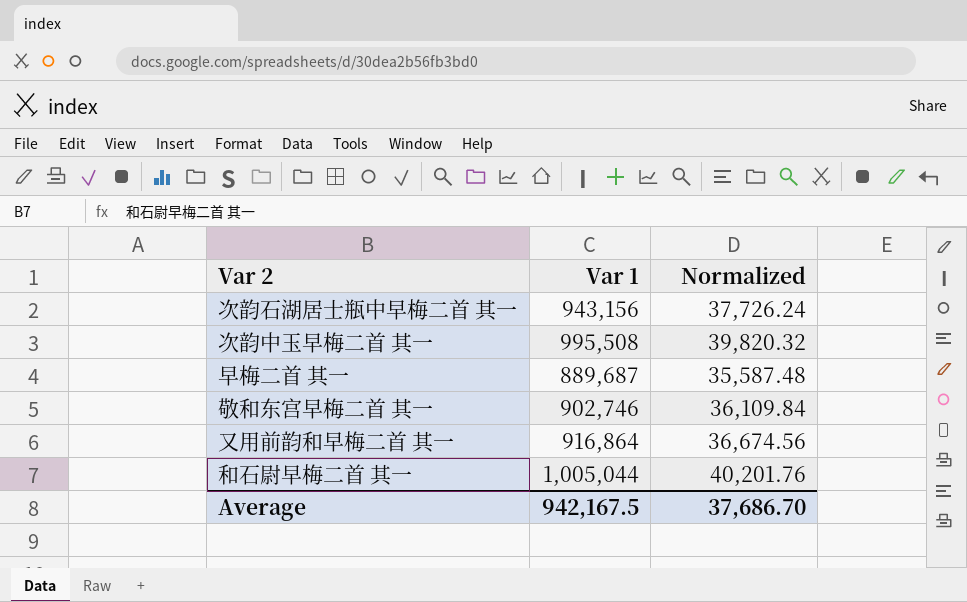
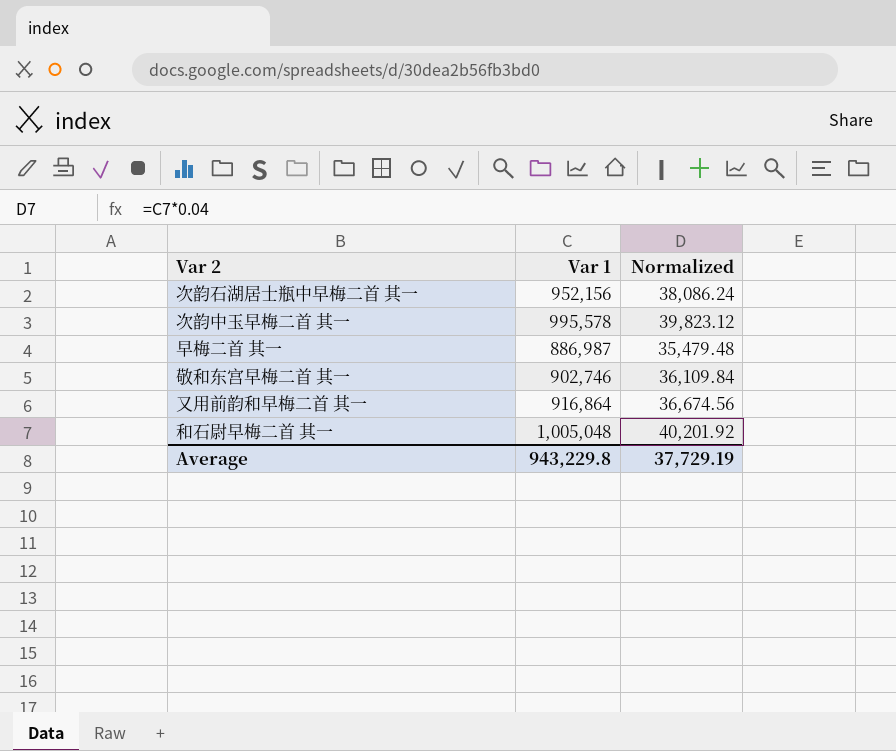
次韵石湖居士瓶中早梅二首 其一 | Var 1: 943,156 -> 952,156
次韵石湖居士瓶中早梅二首 其一 | Normalized: 37,726.24 -> 38,086.24
次韵中玉早梅二首 其一 | Var 1: 995,508 -> 995,578
次韵中玉早梅二首 其一 | Normalized: 39,820.32 -> 39,823.12
早梅二首 其一 | Var 1: 889,687 -> 886,987
早梅二首 其一 | Normalized: 35,587.48 -> 35,479.48
和石尉早梅二首 其一 | Var 1: 1,005,044 -> 1,005,048
和石尉早梅二首 其一 | Normalized: 40,201.76 -> 40,201.92
Average | Var 1: 942,167.5 -> 943,229.8
Average | Normalized: 37,686.70 -> 37,729.19

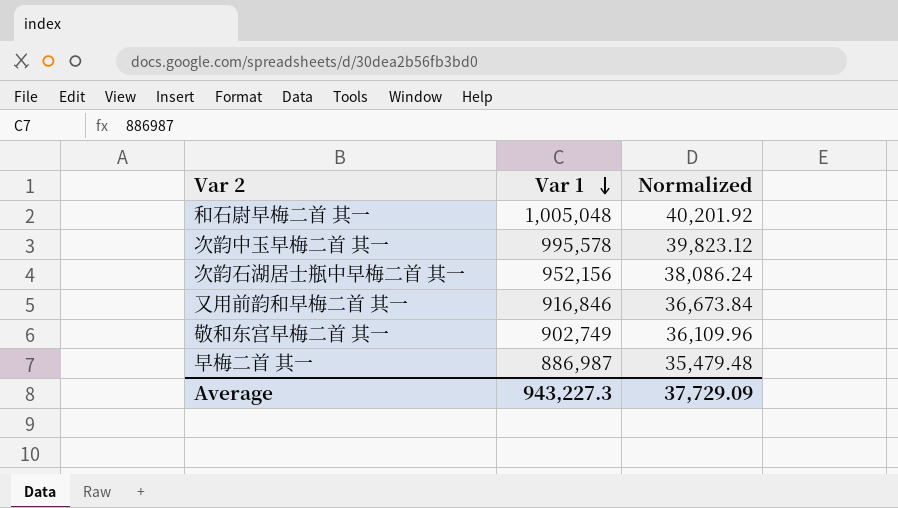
row order: none -> Var 1 descending
又用前韵和早梅二首 其一 | Var 1: 916,864 -> 916,846
又用前韵和早梅二首 其一 | Normalized: 36,674.56 -> 36,673.84
敬和东宫早梅二首 其一 | Var 1: 902,746 -> 902,749
敬和东宫早梅二首 其一 | Normalized: 36,109.84 -> 36,109.96
Average | Var 1: 943,229.8 -> 943,227.3
Average | Normalized: 37,729.19 -> 37,729.09

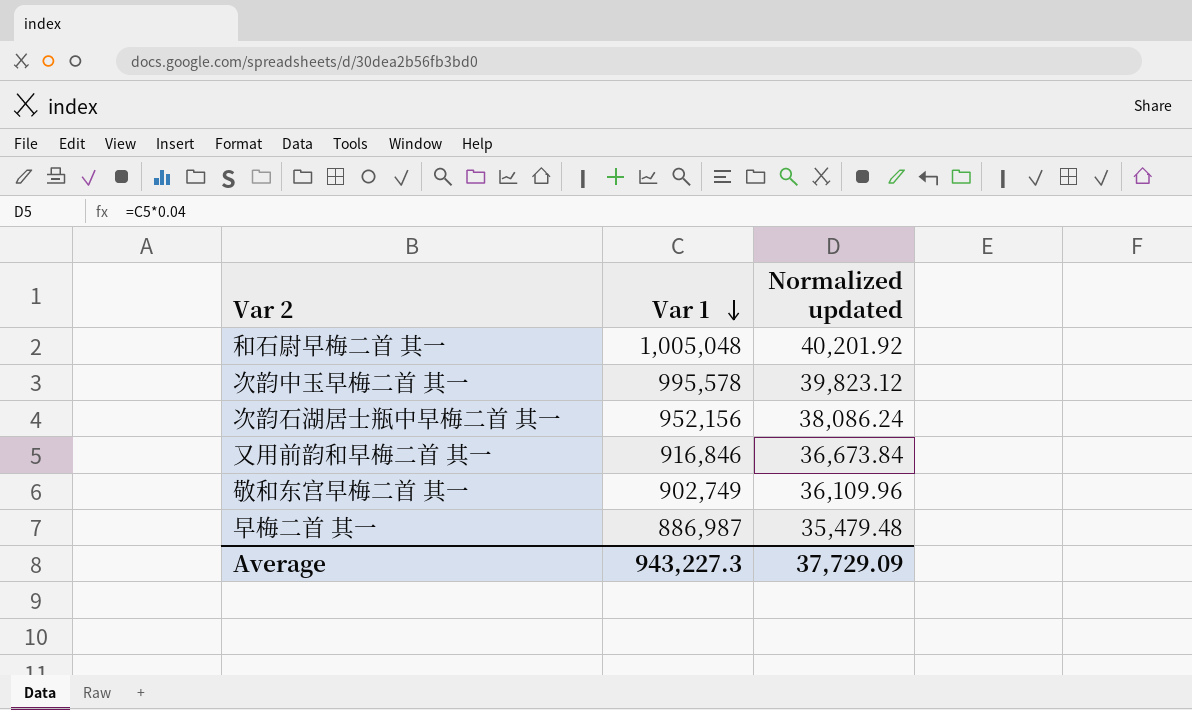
column name: Normalized -> Normalized updated

